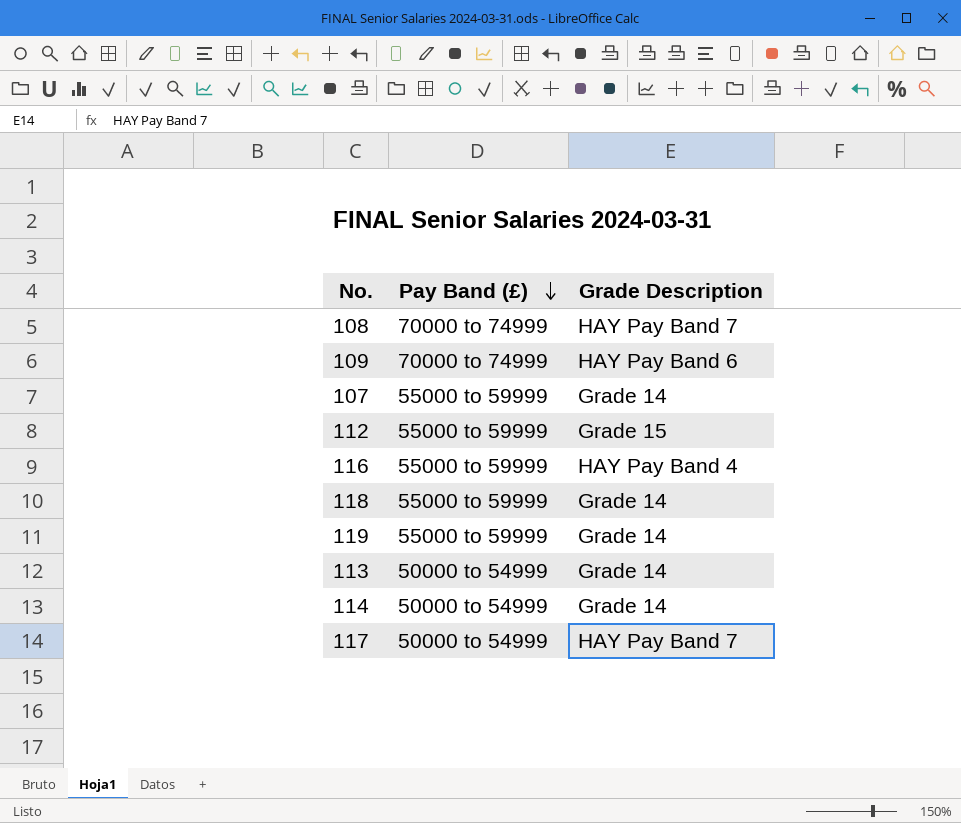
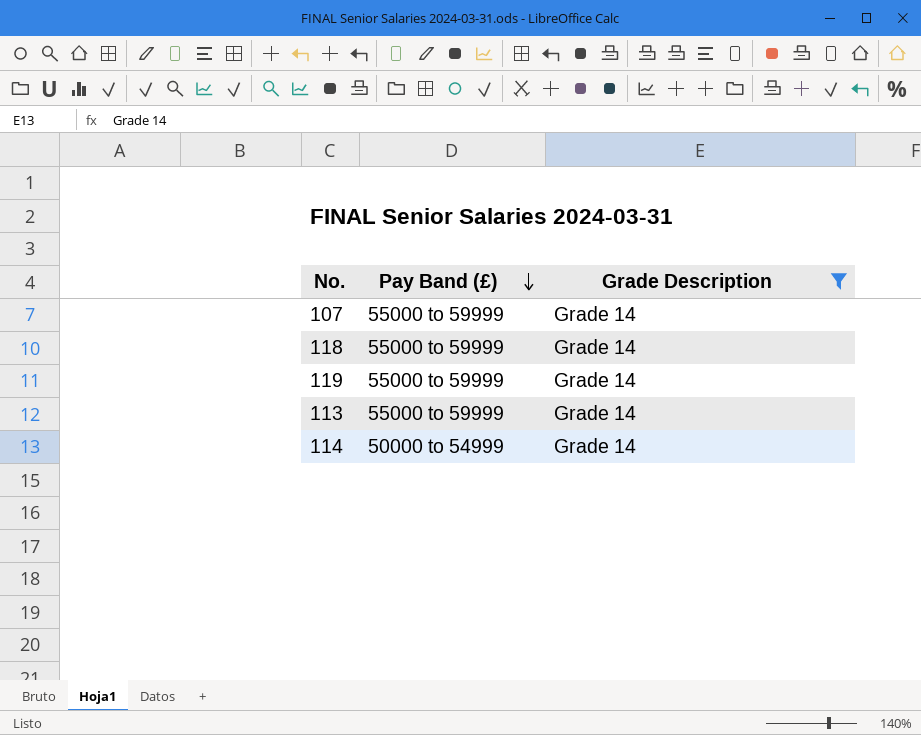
filter: none -> Grade Description = Grade 14
113 | Pay Band (£): 50000 to 54999 -> 55000 to 59999

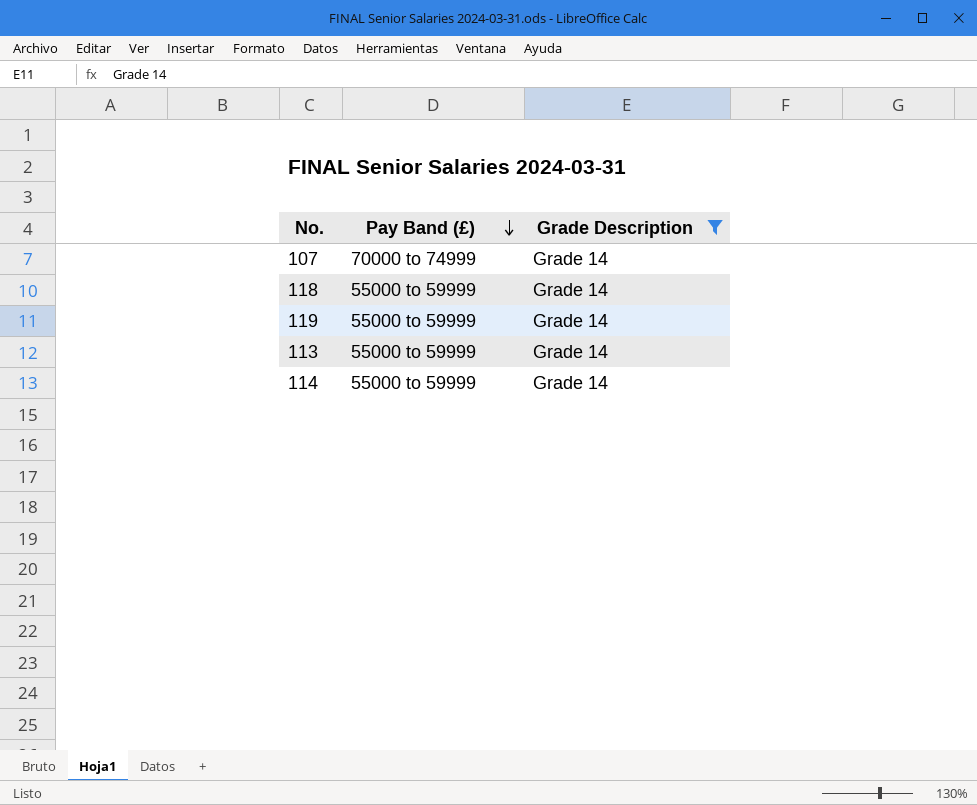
107 | Pay Band (£): 55000 to 59999 -> 70000 to 74999
114 | Pay Band (£): 50000 to 54999 -> 55000 to 59999

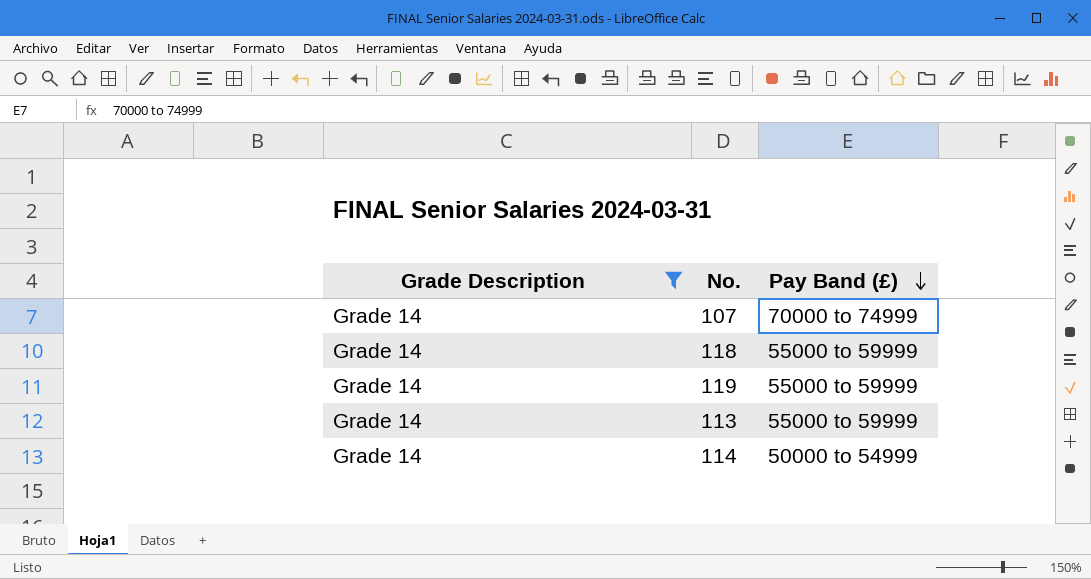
column Grade Description | position: 3 -> 1
114 | Pay Band (£): 55000 to 59999 -> 50000 to 54999

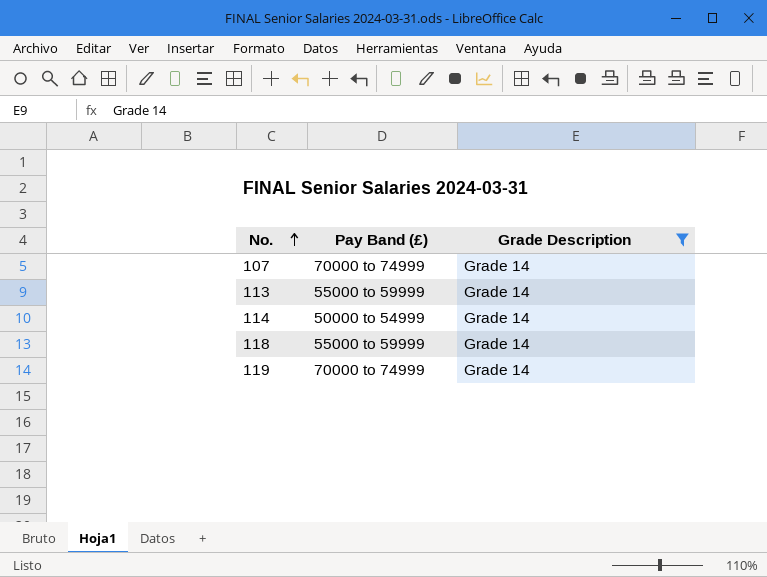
row order: Pay Band (£) descending -> No. ascending
column Grade Description | position: 1 -> 3
119 | Pay Band (£): 55000 to 59999 -> 70000 to 74999

